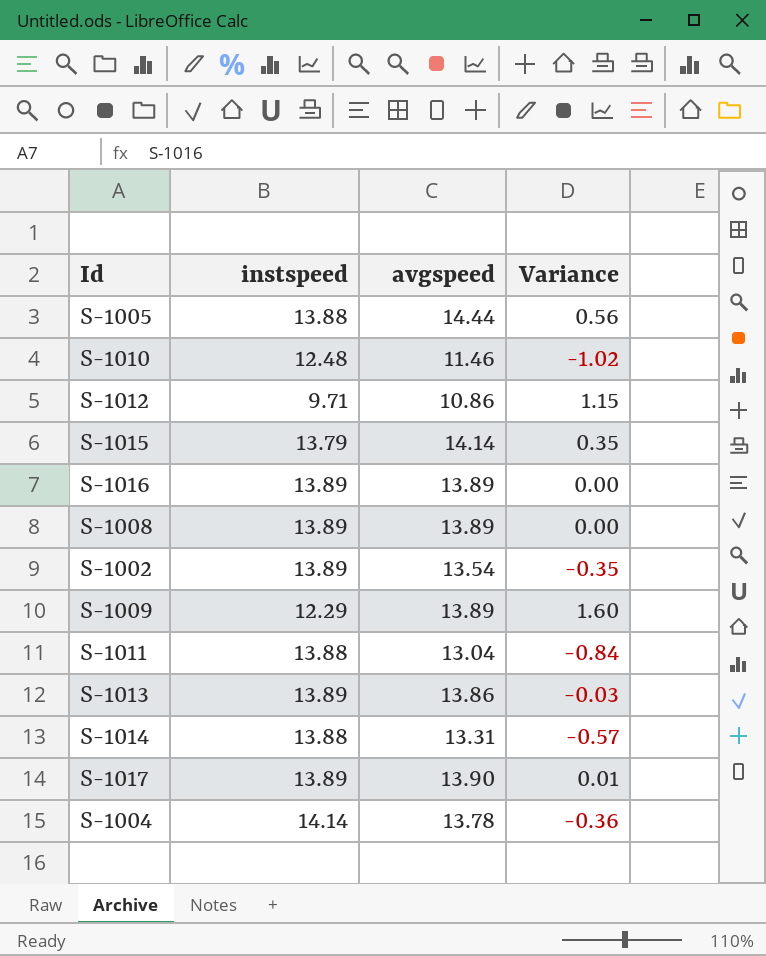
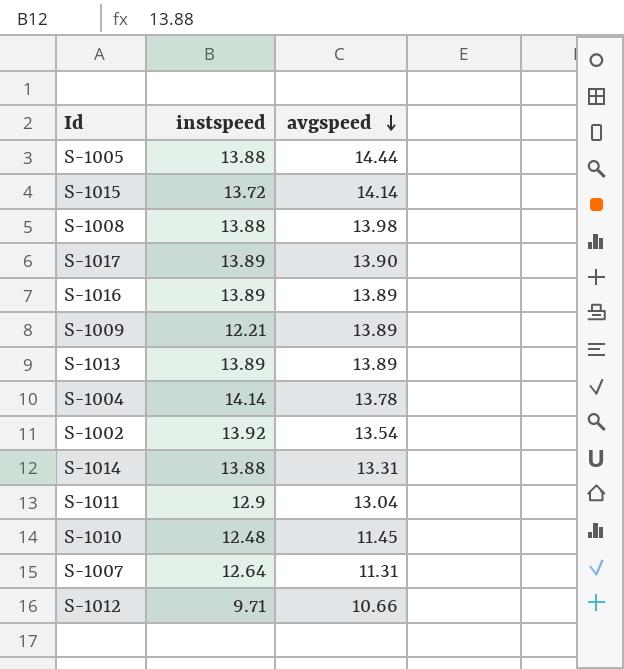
row order: none -> avgspeed descending
column Variance | formula: [avgspeed] - [instspeed] -> none
S-1015 | instspeed: 13.79 -> 13.72
S-1008 | instspeed: 13.89 -> 13.88
S-1008 | avgspeed: 13.89 -> 13.98
S-1009 | instspeed: 12.29 -> 12.21
S-1013 | avgspeed: 13.86 -> 13.89
S-1002 | instspeed: 13.89 -> 13.92
S-1011 | instspeed: 13.88 -> 12.9
S-1010 | avgspeed: 11.46 -> 11.45
row S-1007: none -> 12.64 | 11.31
S-1012 | avgspeed: 10.86 -> 10.66

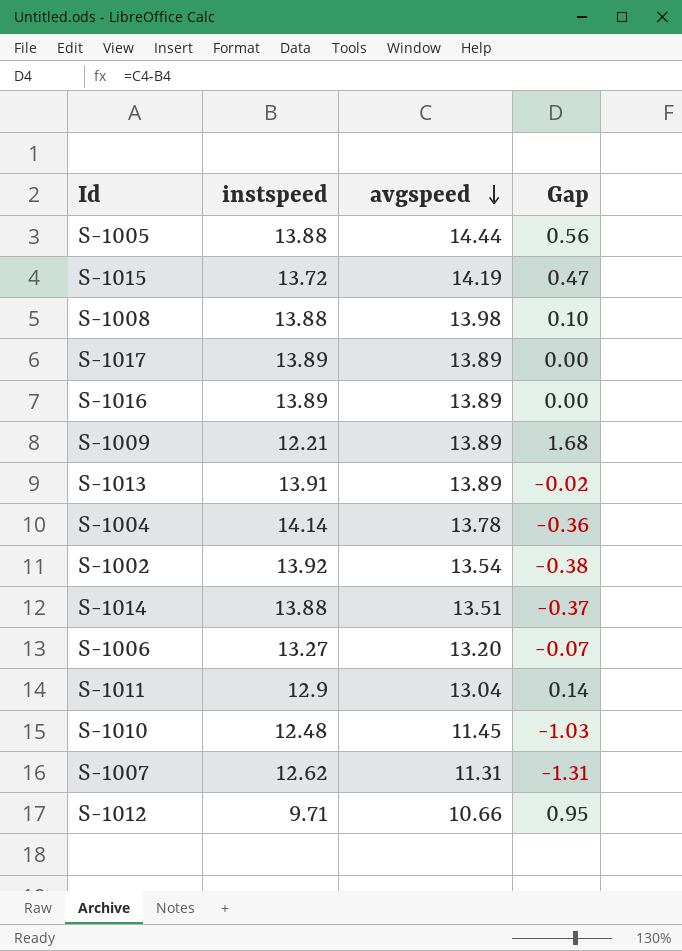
column Gap | formula: none -> [avgspeed] - [instspeed]
S-1015 | avgspeed: 14.14 -> 14.19
S-1017 | avgspeed: 13.90 -> 13.89
S-1013 | instspeed: 13.89 -> 13.91
S-1014 | avgspeed: 13.31 -> 13.51
row S-1006: none -> 13.27 | 13.20 | -0.07
S-1007 | instspeed: 12.64 -> 12.62

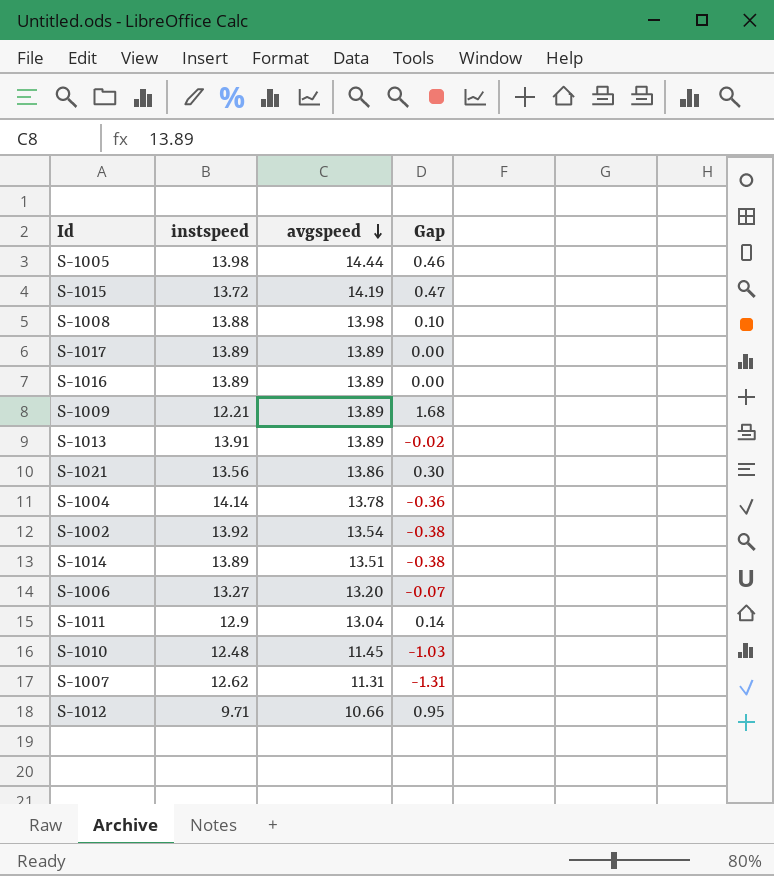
S-1005 | instspeed: 13.88 -> 13.98
S-1005 | Gap: 0.56 -> 0.46
row S-1021: none -> 13.56 | 13.86 | 0.30
S-1014 | instspeed: 13.88 -> 13.89
S-1014 | Gap: -0.37 -> -0.38

